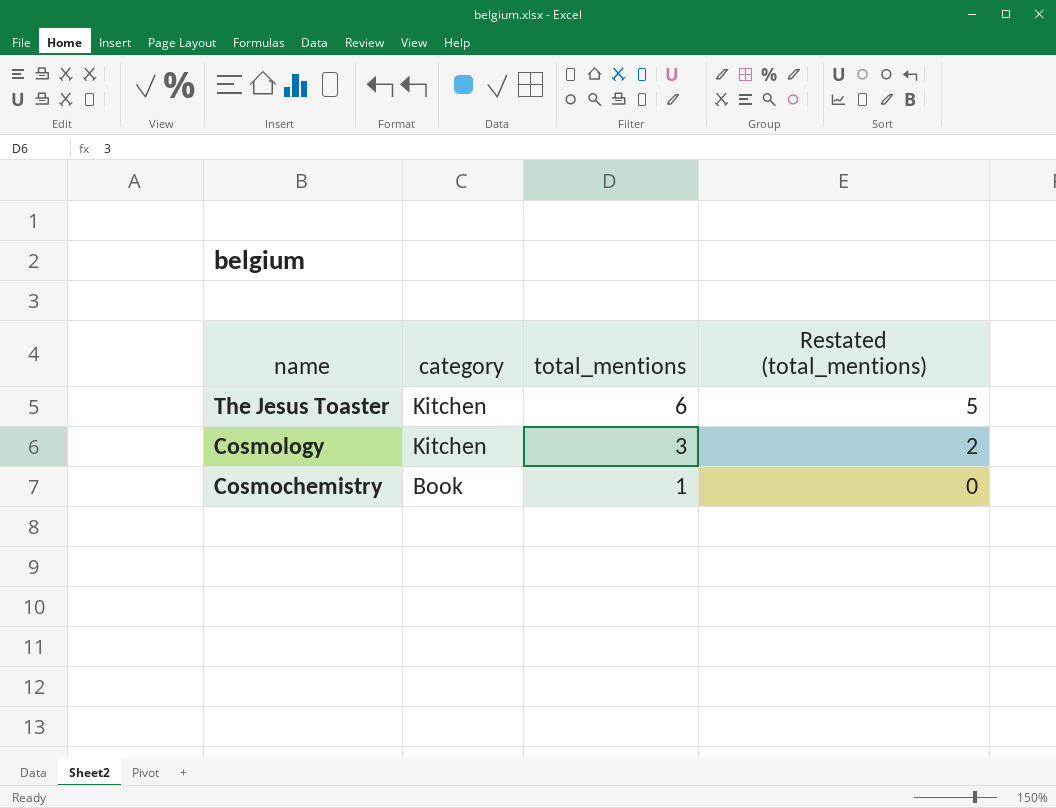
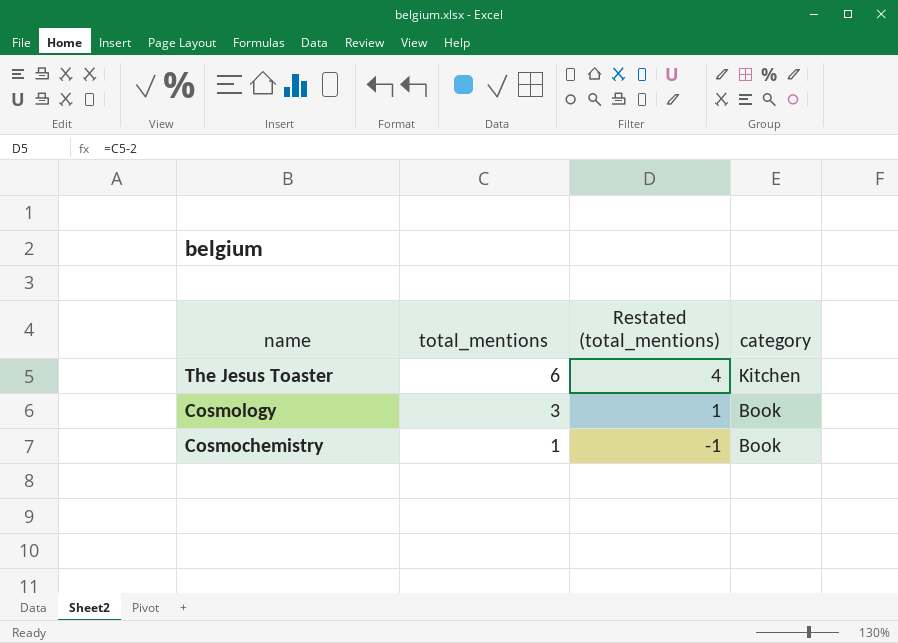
column Restated (total_mentions) | formula: [total_mentions] - 1 -> [total_mentions] - 2
column category | position: 2 -> 4
Cosmology | category: Kitchen -> Book

